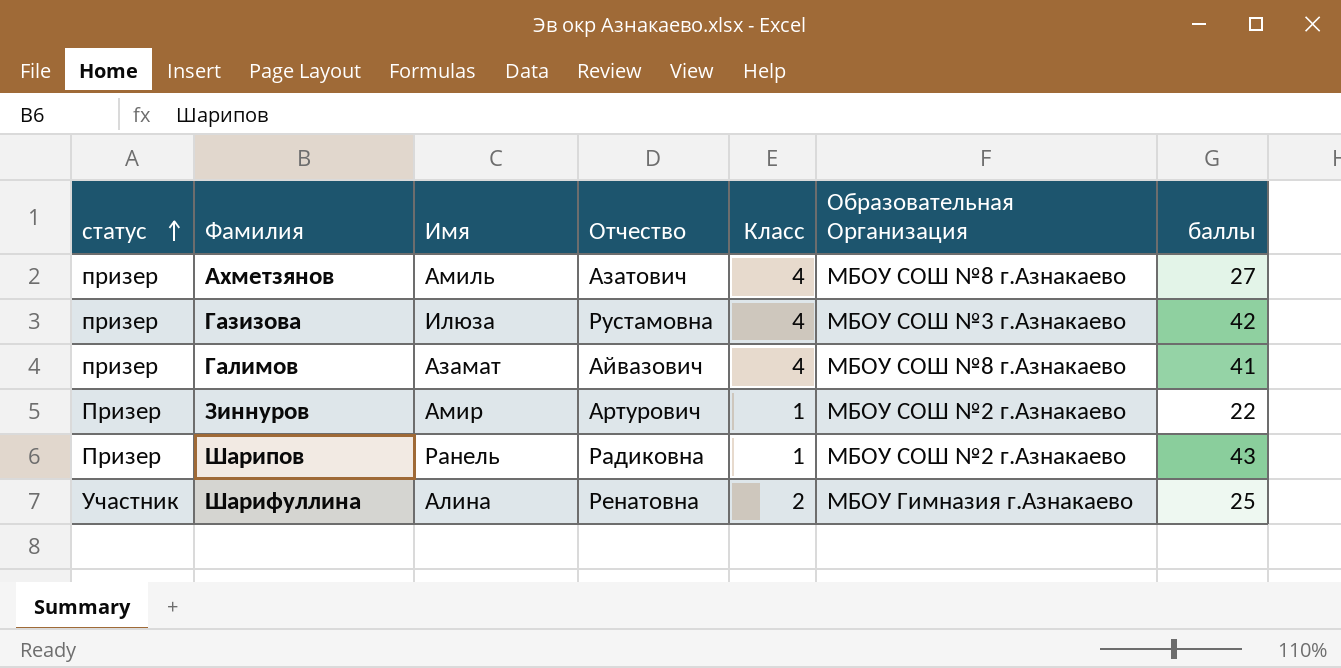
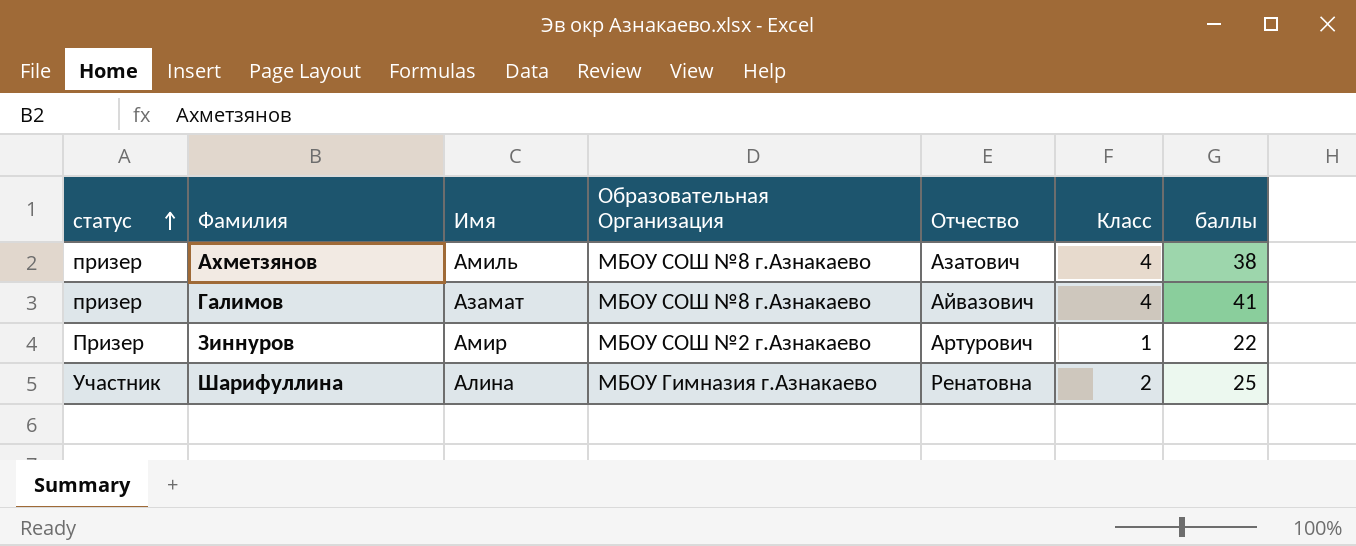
column Образовательная Организация | position: 6 -> 4
row Газизова: призер | Илюза | Рустамовна | 4 | МБОУ СОШ №3 г.Азнакаево | 42 -> none
row Шарипов: Призер | Ранель | Радиковна | 1 | МБОУ СОШ №2 г.Азнакаево | 43 -> none
Ахметзянов | баллы: 27 -> 38

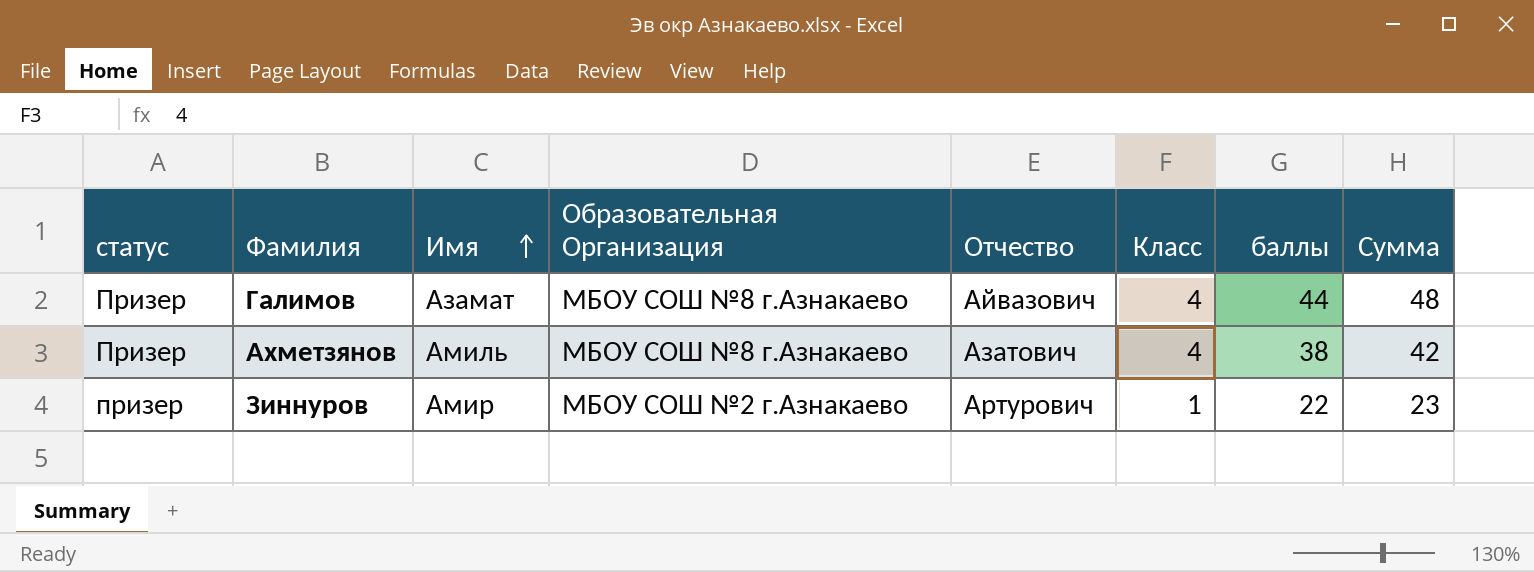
row order: статус ascending -> Имя ascending
column Сумма | formula: none -> [Класс] + [баллы]
row Шарифуллина: Участник | Алина | МБОУ Гимназия г.Азнакаево | Ренатовна | 2 | 25 -> none
Галимов | статус: призер -> Призер
Галимов | баллы: 41 -> 44
Ахметзянов | статус: призер -> Призер
Зиннуров | статус: Призер -> призер

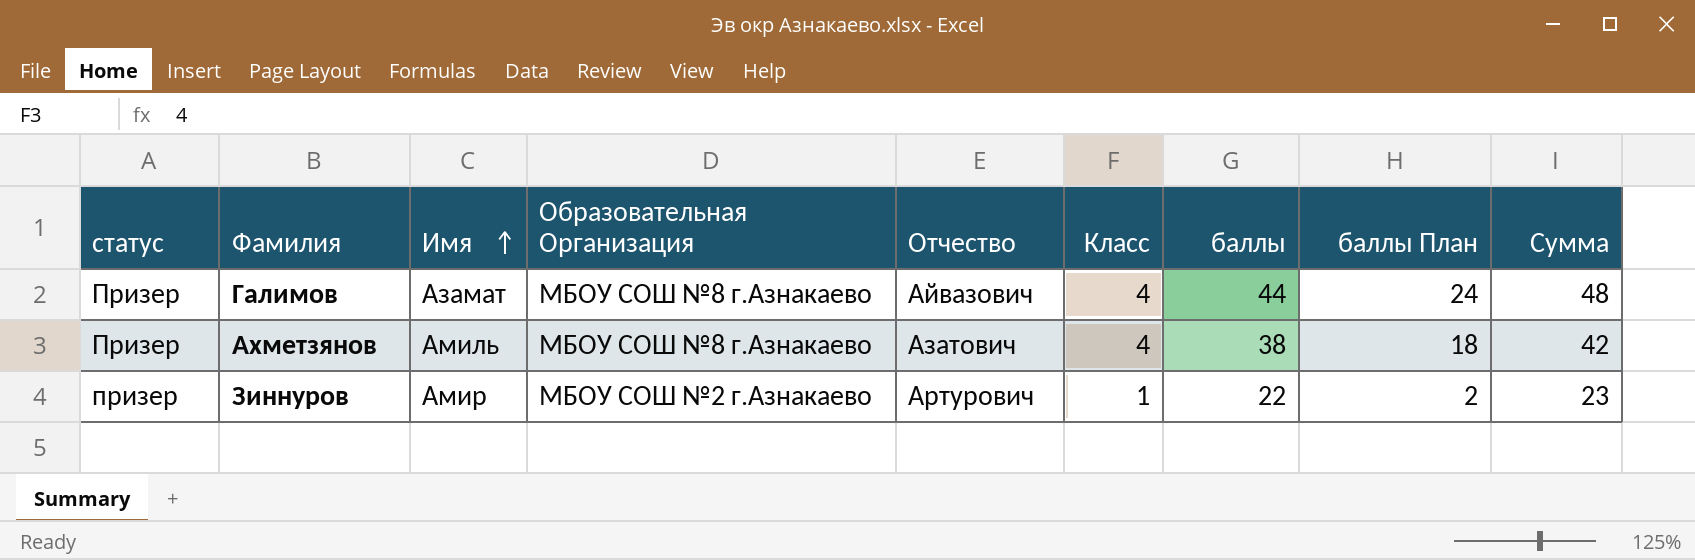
column баллы План | formula: none -> [баллы] - 20

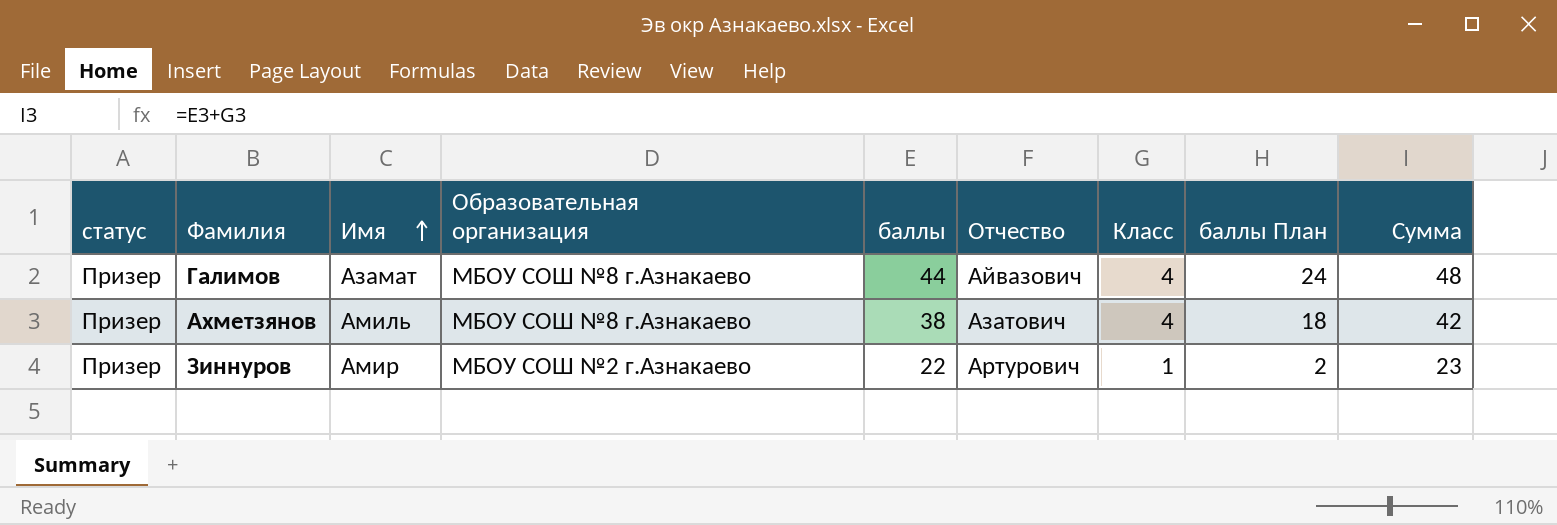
column name: Образовательная Организация -> Образовательная организация
column баллы | position: 7 -> 5
Зиннуров | статус: призер -> Призер

